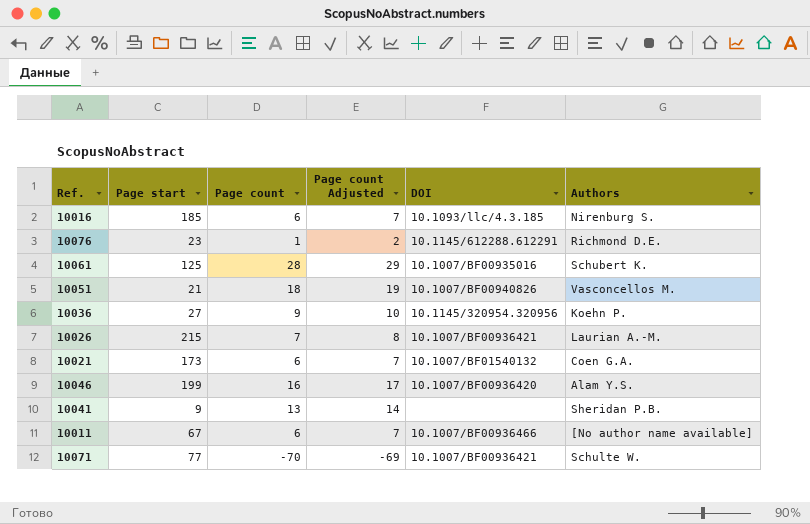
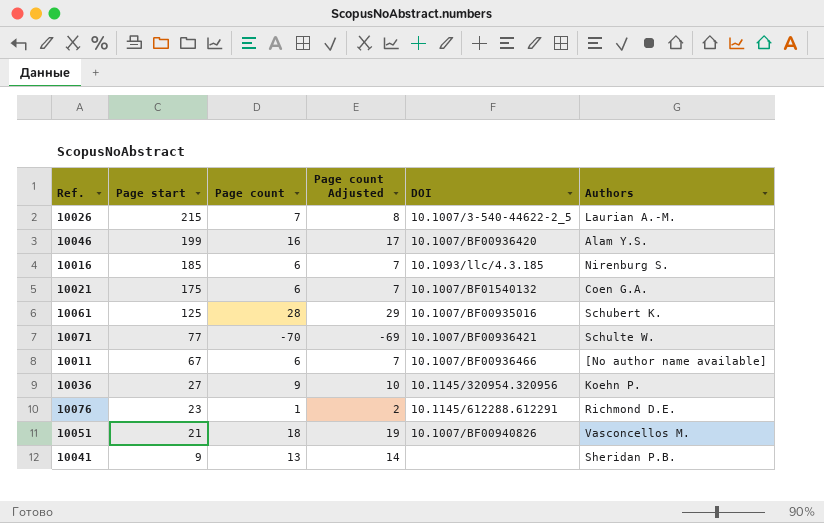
row order: none -> Page start descending
10026 | DOI: 10.1007/BF00936421 -> 10.1007/3-540-44622-2_5
10021 | Page start: 173 -> 175

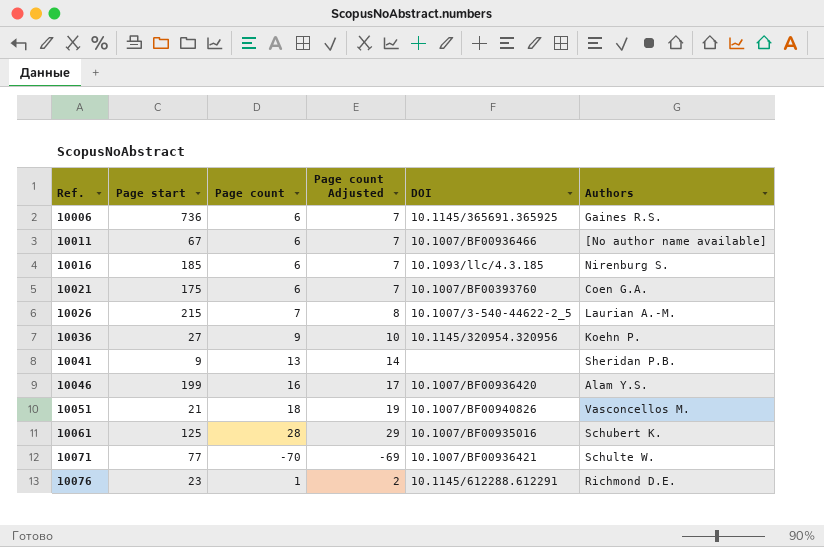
row order: Page start descending -> Ref. ascending
row 10006: none -> 736 | 6 | 7 | 10.1145/365691.365925 | Gaines R.S.
10021 | DOI: 10.1007/BF01540132 -> 10.1007/BF00393760

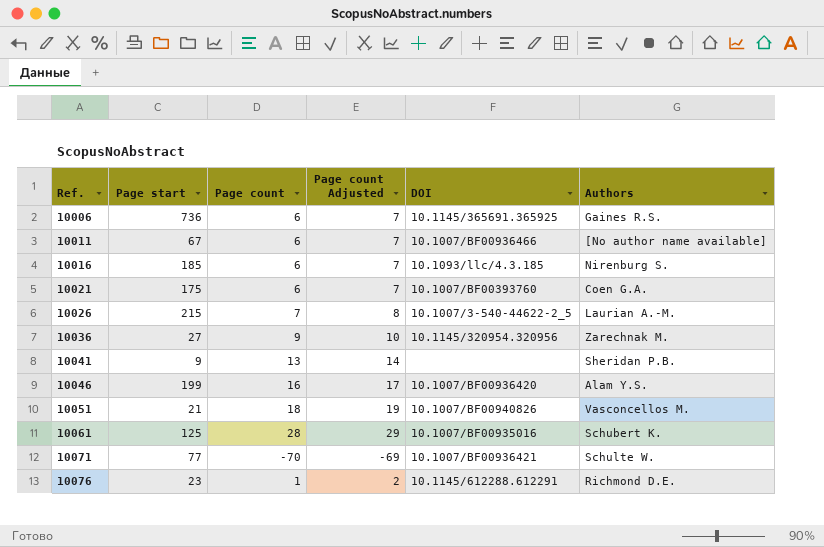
10036 | Authors: Koehn P. -> Zarechnak M.

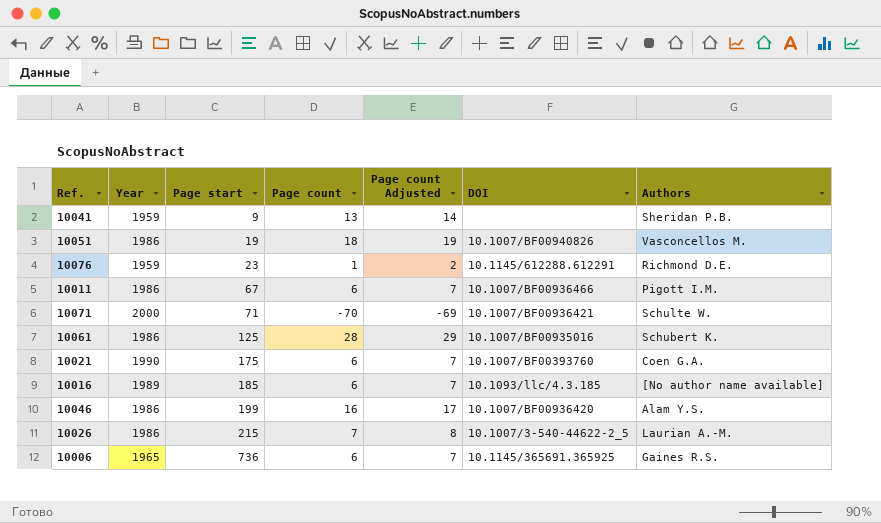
row order: Ref. ascending -> Page start ascending
column Year | position: none -> 2
row 10036: 27 | 9 | 10 | 10.1145/320954.320956 | Zarechnak M. -> none
10051 | Page start: 21 -> 19
10011 | Authors: [No author name available] -> Pigott I.M.
10071 | Page start: 77 -> 71
10016 | Authors: Nirenburg S. -> [No author name available]

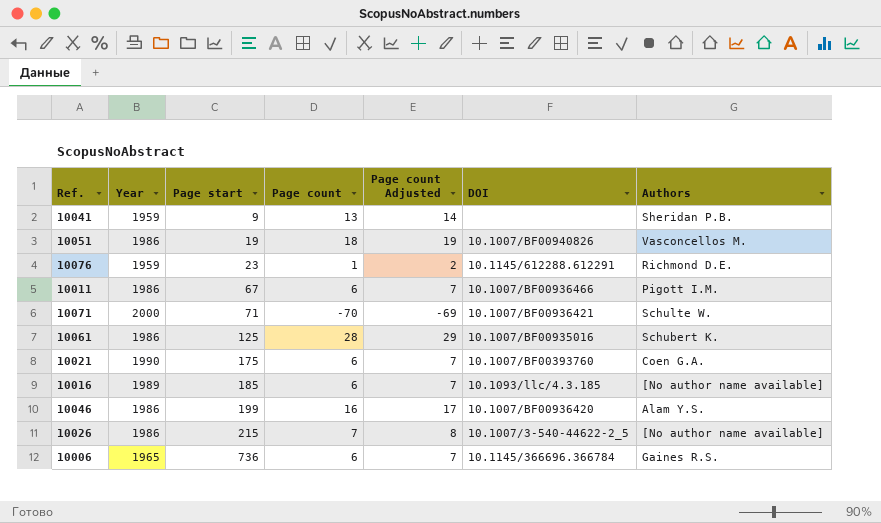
10026 | Authors: Laurian A.-M. -> [No author name available]
10006 | DOI: 10.1145/365691.365925 -> 10.1145/366696.366784

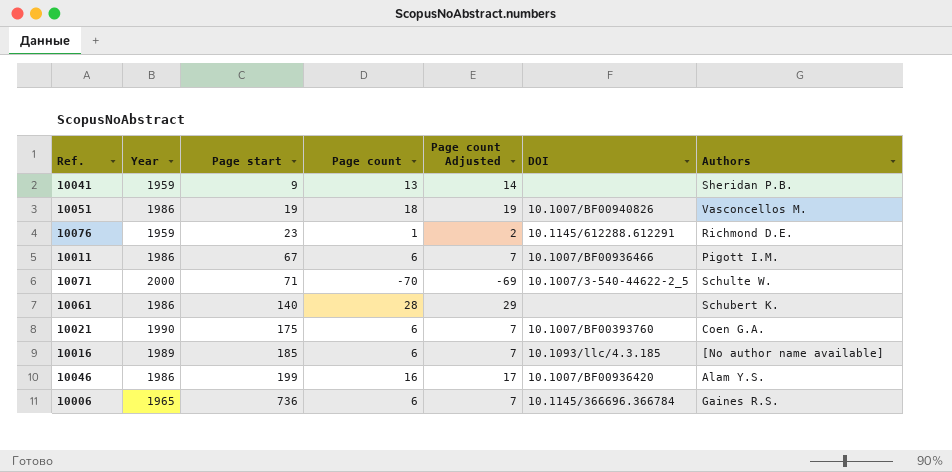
row 10026: 1986 | 215 | 7 | 8 | 10.1007/3-540-44622-2_5 | [No author name available] -> none
10071 | DOI: 10.1007/BF00936421 -> 10.1007/3-540-44622-2_5
10061 | Page start: 125 -> 140
10061 | DOI: 10.1007/BF00935016 -> none

